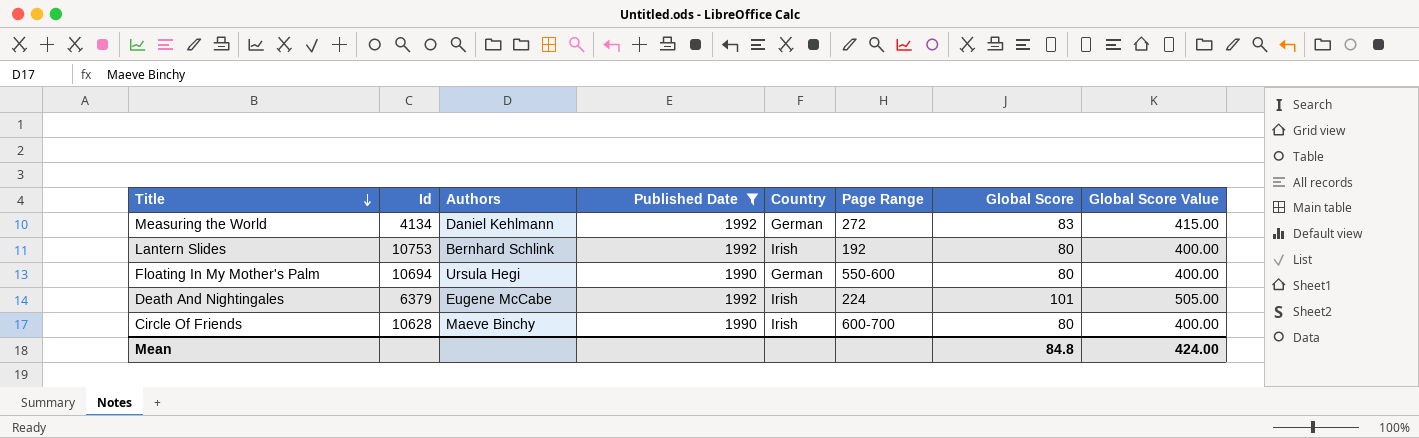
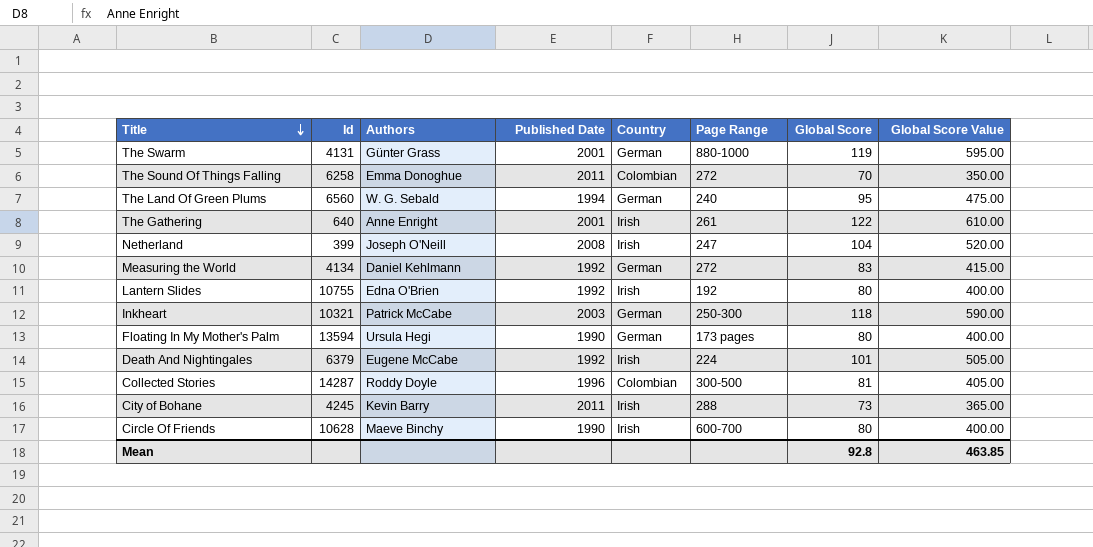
filter: Published Date <= 1992 -> none
Lantern Slides | Id: 10753 -> 10755
Lantern Slides | Authors: Bernhard Schlink -> Edna O'Brien
Floating In My Mother's Palm | Id: 10694 -> 13594
Floating In My Mother's Palm | Page Range: 550-600 -> 173 pages
Mean | Global Score: 84.8 -> 92.8
Mean | Global Score Value: 424.00 -> 463.85

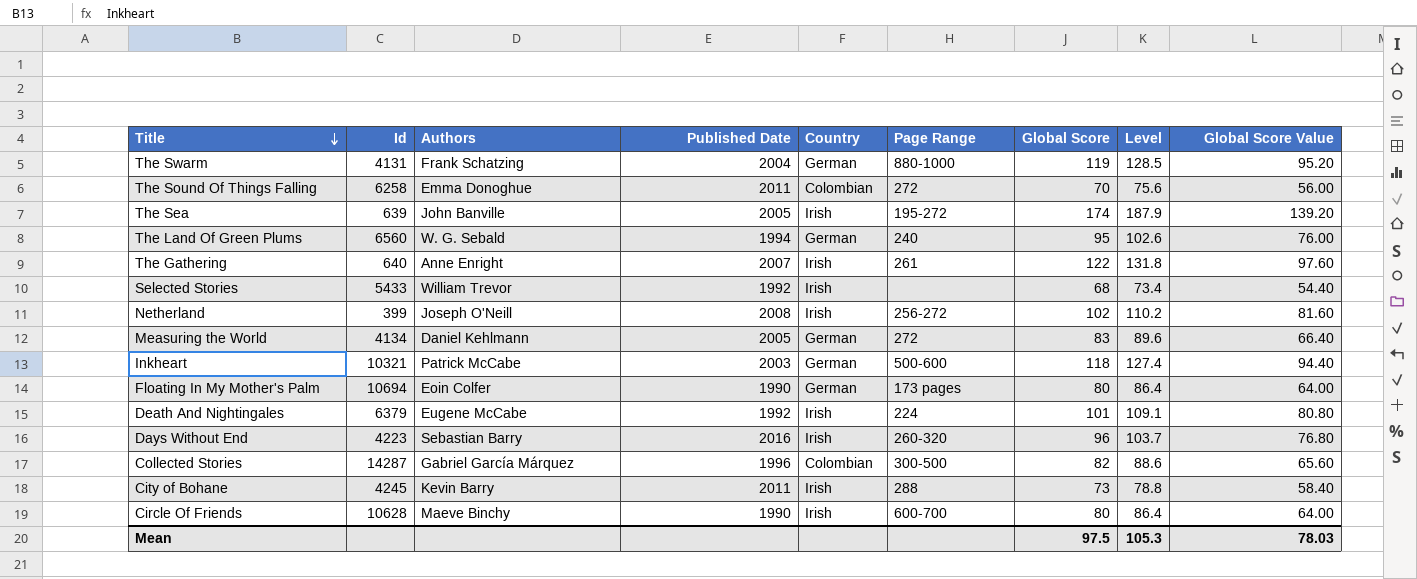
column Level | formula: none -> [Global Score] * 1.08
column Global Score Value | formula: [Global Score] * 5 -> [Global Score] * 0.8
row Lantern Slides: 10755 | Edna O'Brien | 1992 | Irish | 192 | 80 | 400.00 -> none
The Swarm | Authors: Günter Grass -> Frank Schatzing
The Swarm | Published Date: 2001 -> 2004
row The Sea: none -> 639 | John Banville | 2005 | Irish | 195-272 | 174 | 187.9 | 139.20
The Gathering | Published Date: 2001 -> 2007
row Selected Stories: none -> 5433 | William Trevor | 1992 | Irish | none | 68 | 73.4 | 54.40
Netherland | Page Range: 247 -> 256-272
Netherland | Global Score: 104 -> 102
Measuring the World | Published Date: 1992 -> 2005
Inkheart | Page Range: 250-300 -> 500-600
Floating In My Mother's Palm | Id: 13594 -> 10694
Floating In My Mother's Palm | Authors: Ursula Hegi -> Eoin Colfer
row Days Without End: none -> 4223 | Sebastian Barry | 2016 | Irish | 260-320 | 96 | 103.7 | 76.80
Collected Stories | Authors: Roddy Doyle -> Gabriel García Márquez
Collected Stories | Global Score: 81 -> 82
Mean | Global Score: 92.8 -> 97.5
Mean | Global Score Value: 463.85 -> 78.03

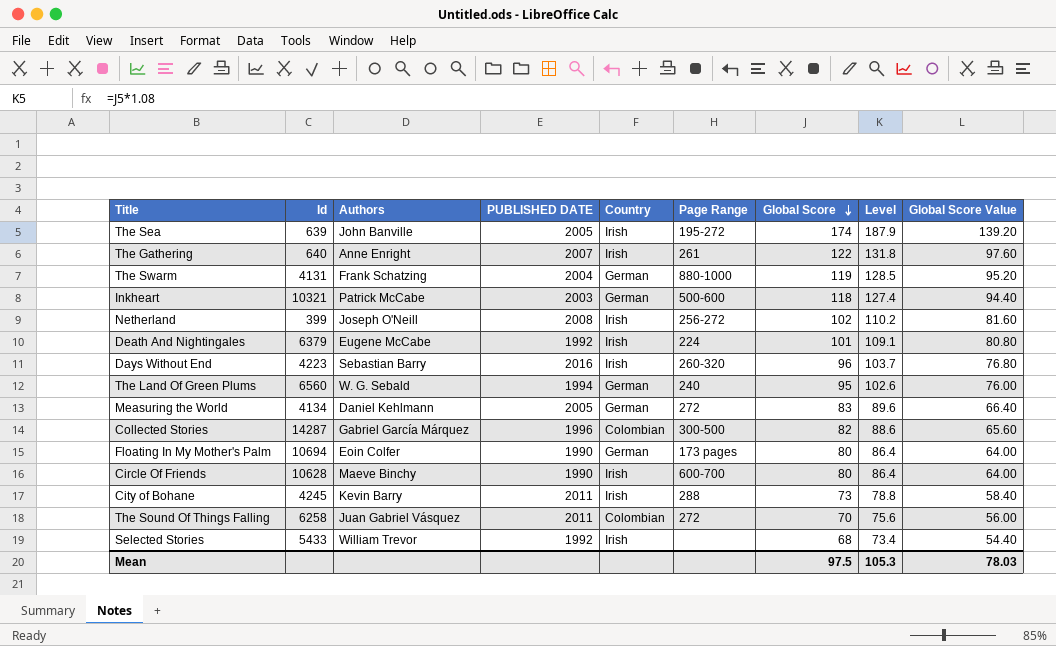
row order: Title descending -> Global Score descending
column name: Published Date -> PUBLISHED DATE
The Sound Of Things Falling | Authors: Emma Donoghue -> Juan Gabriel Vásquez

